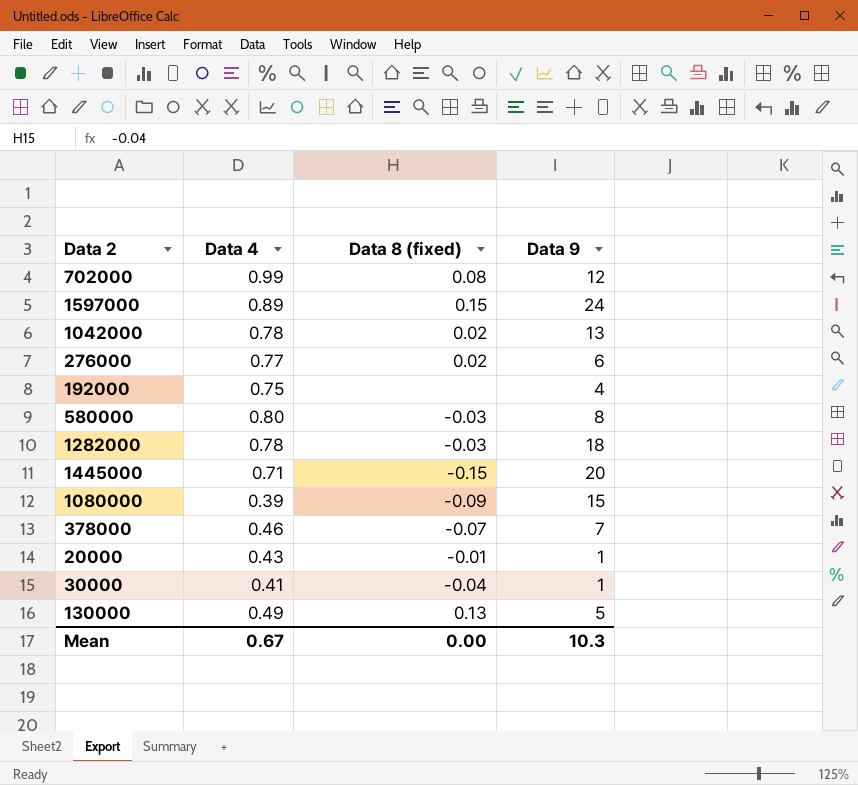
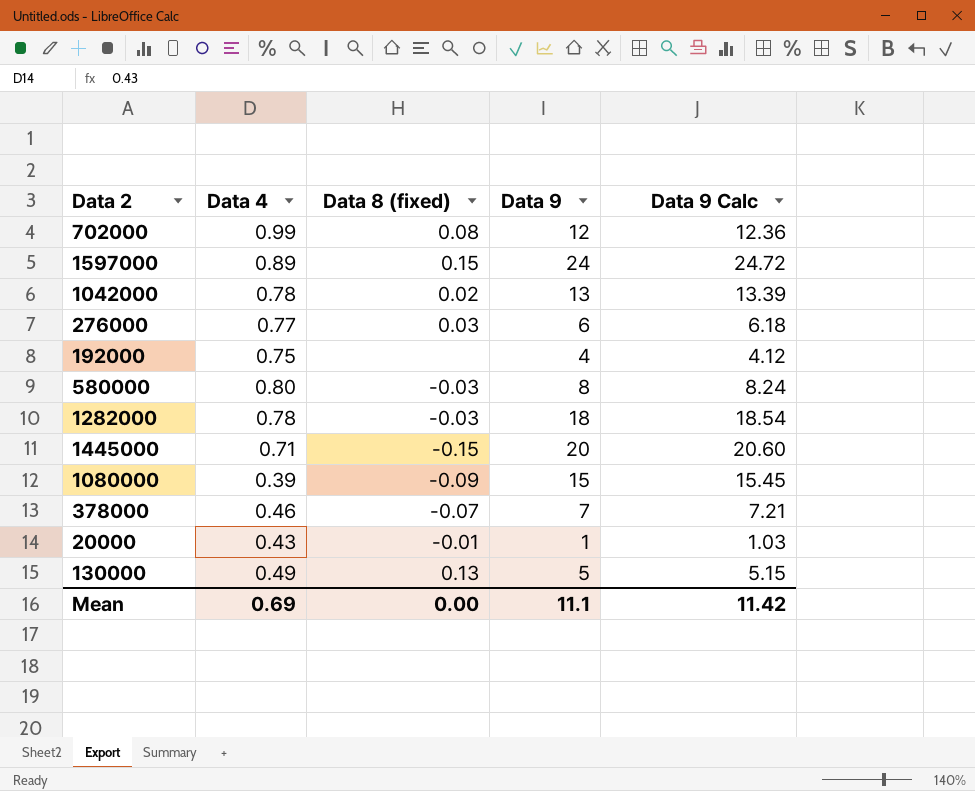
column Data 9 Calc | formula: none -> [Data 9] * 1.03
row 30000: 0.41 | -0.04 | 1 -> none
276000 | Data 8 (fixed): 0.02 -> 0.03
Mean | Data 4: 0.67 -> 0.69
Mean | Data 9: 10.3 -> 11.1

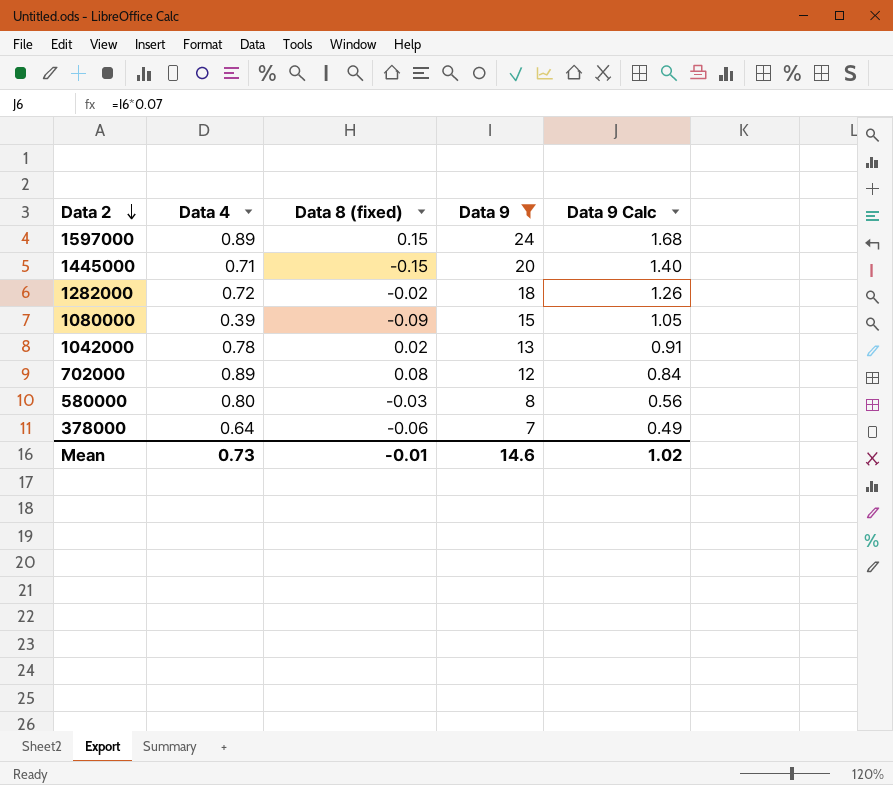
filter: none -> Data 9 >= 7
row order: none -> Data 2 descending
column Data 9 Calc | formula: [Data 9] * 1.03 -> [Data 9] * 0.07
1282000 | Data 4: 0.78 -> 0.72
1282000 | Data 8 (fixed): -0.03 -> -0.02
702000 | Data 4: 0.99 -> 0.89
378000 | Data 4: 0.46 -> 0.64
378000 | Data 8 (fixed): -0.07 -> -0.06
Mean | Data 4: 0.69 -> 0.73
Mean | Data 8 (fixed): 0.00 -> -0.01
Mean | Data 9: 11.1 -> 14.6
Mean | Data 9 Calc: 11.42 -> 1.02

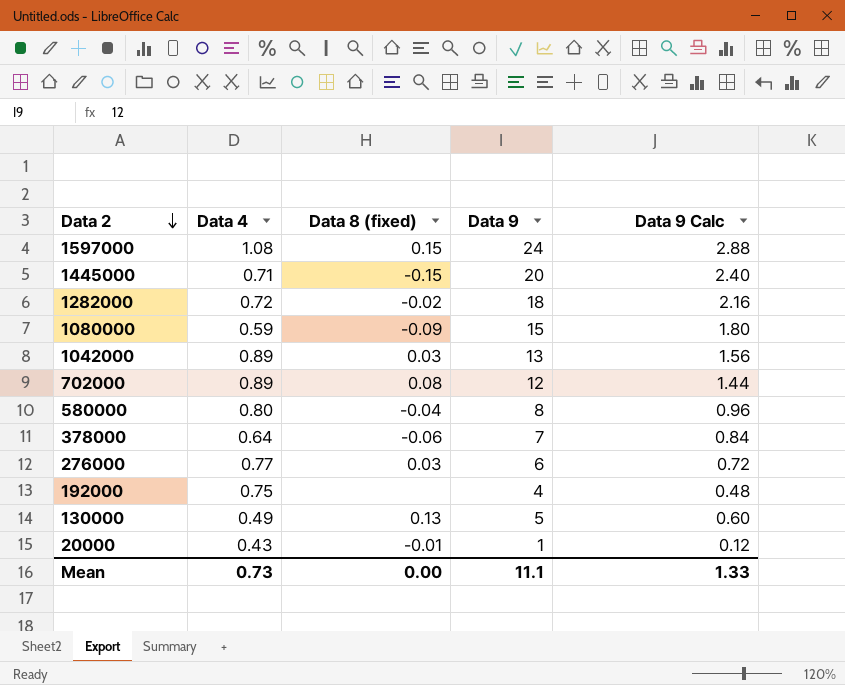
filter: Data 9 >= 7 -> none
column Data 9 Calc | formula: [Data 9] * 0.07 -> [Data 9] * 0.12
1597000 | Data 4: 0.89 -> 1.08
1080000 | Data 4: 0.39 -> 0.59
1042000 | Data 4: 0.78 -> 0.89
1042000 | Data 8 (fixed): 0.02 -> 0.03
580000 | Data 8 (fixed): -0.03 -> -0.04
Mean | Data 8 (fixed): -0.01 -> 0.00
Mean | Data 9: 14.6 -> 11.1
Mean | Data 9 Calc: 1.02 -> 1.33

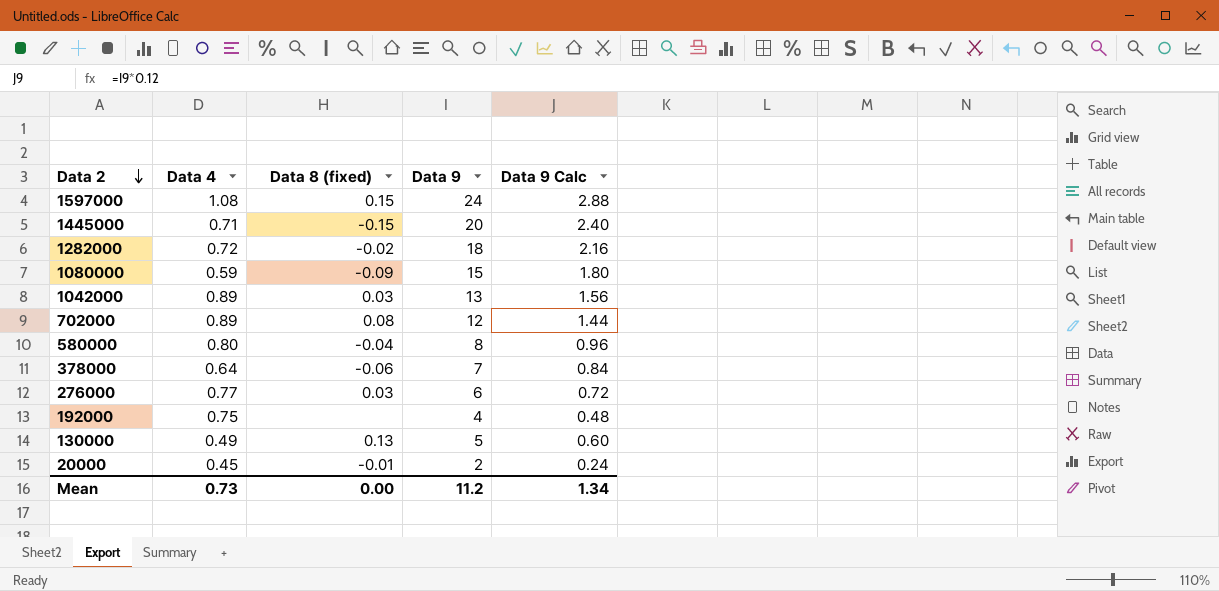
20000 | Data 4: 0.43 -> 0.45
20000 | Data 9: 1 -> 2
20000 | Data 9 Calc: 0.12 -> 0.24
Mean | Data 9: 11.1 -> 11.2
Mean | Data 9 Calc: 1.33 -> 1.34

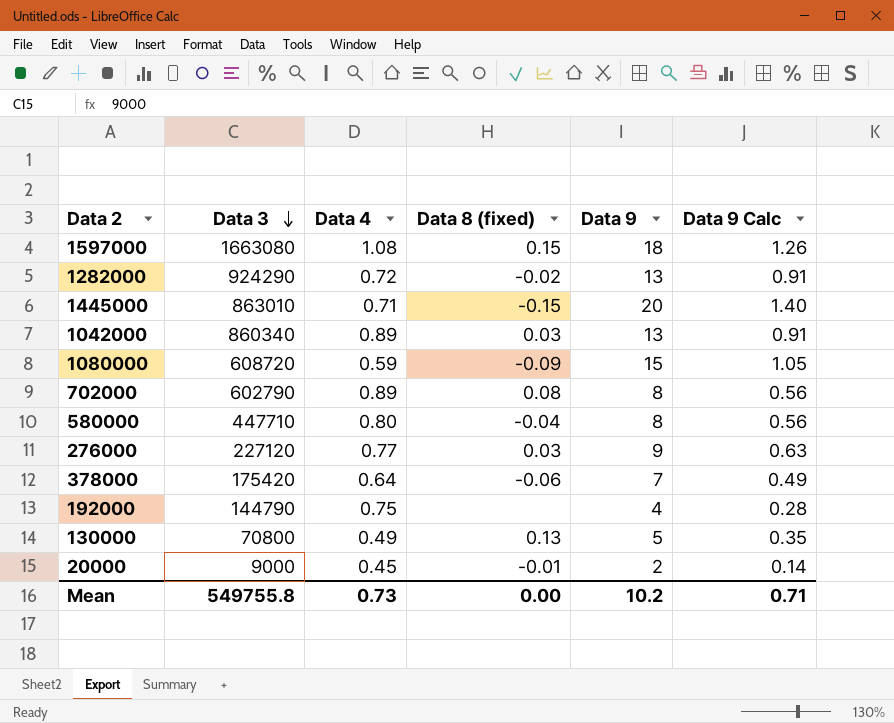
row order: Data 2 descending -> Data 3 descending
column Data 3 | position: none -> 2
column Data 9 Calc | formula: [Data 9] * 0.12 -> [Data 9] * 0.07
1597000 | Data 9: 24 -> 18
1282000 | Data 9: 18 -> 13
702000 | Data 9: 12 -> 8
276000 | Data 9: 6 -> 9
Mean | Data 9: 11.2 -> 10.2
Mean | Data 9 Calc: 1.34 -> 0.71

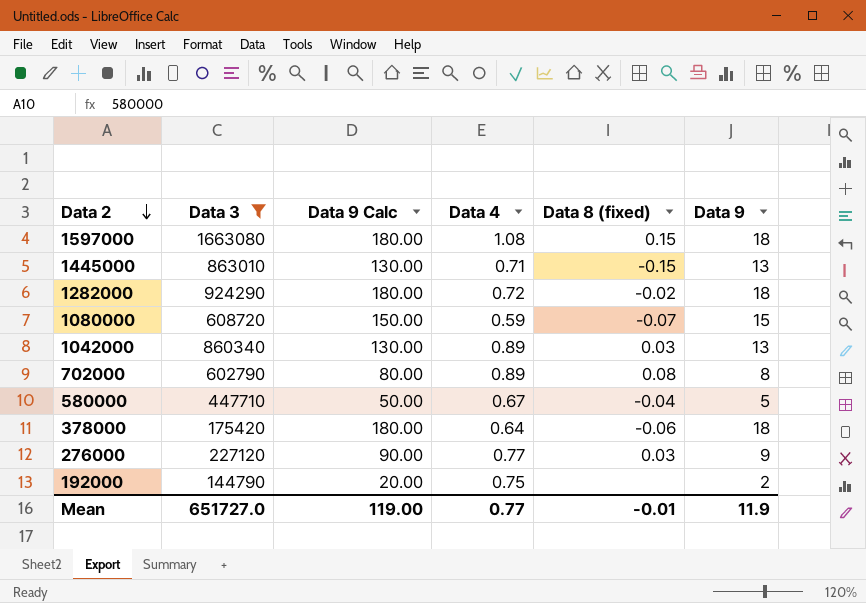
filter: none -> Data 3 >= 144790
row order: Data 3 descending -> Data 2 descending
column Data 9 Calc | formula: [Data 9] * 0.07 -> [Data 9] * 10
column Data 9 Calc | position: 6 -> 3
1445000 | Data 9: 20 -> 13
1282000 | Data 9: 13 -> 18
1080000 | Data 8 (fixed): -0.09 -> -0.07
580000 | Data 4: 0.80 -> 0.67
580000 | Data 9: 8 -> 5
378000 | Data 9: 7 -> 18
192000 | Data 9: 4 -> 2
Mean | Data 3: 549755.8 -> 651727.0
Mean | Data 9 Calc: 0.71 -> 119.00
Mean | Data 4: 0.73 -> 0.77
Mean | Data 8 (fixed): 0.00 -> -0.01
Mean | Data 9: 10.2 -> 11.9

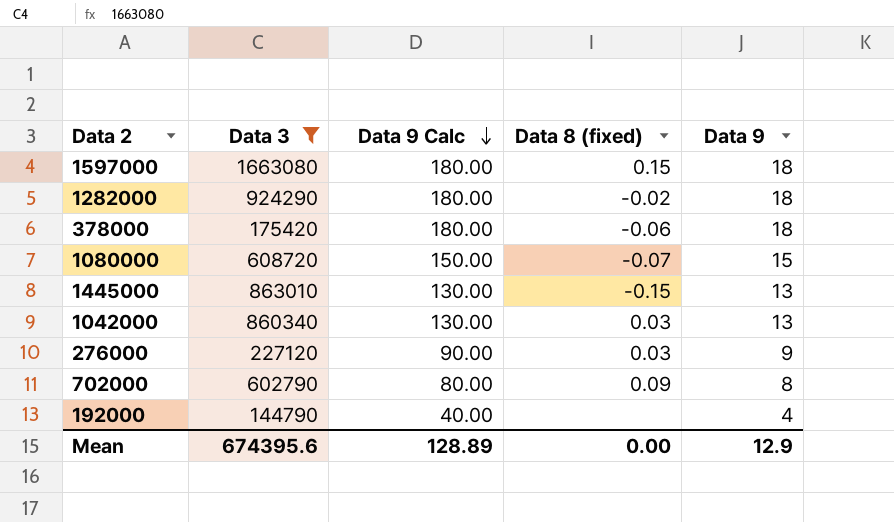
row order: Data 2 descending -> Data 9 Calc descending
column Data 4 | position: 4 -> none
row 580000: 447710 | 50.00 | 0.67 | -0.04 | 5 -> none
702000 | Data 8 (fixed): 0.08 -> 0.09
192000 | Data 9 Calc: 20.00 -> 40.00
192000 | Data 9: 2 -> 4
Mean | Data 3: 651727.0 -> 674395.6
Mean | Data 9 Calc: 119.00 -> 128.89
Mean | Data 8 (fixed): -0.01 -> 0.00
Mean | Data 9: 11.9 -> 12.9

